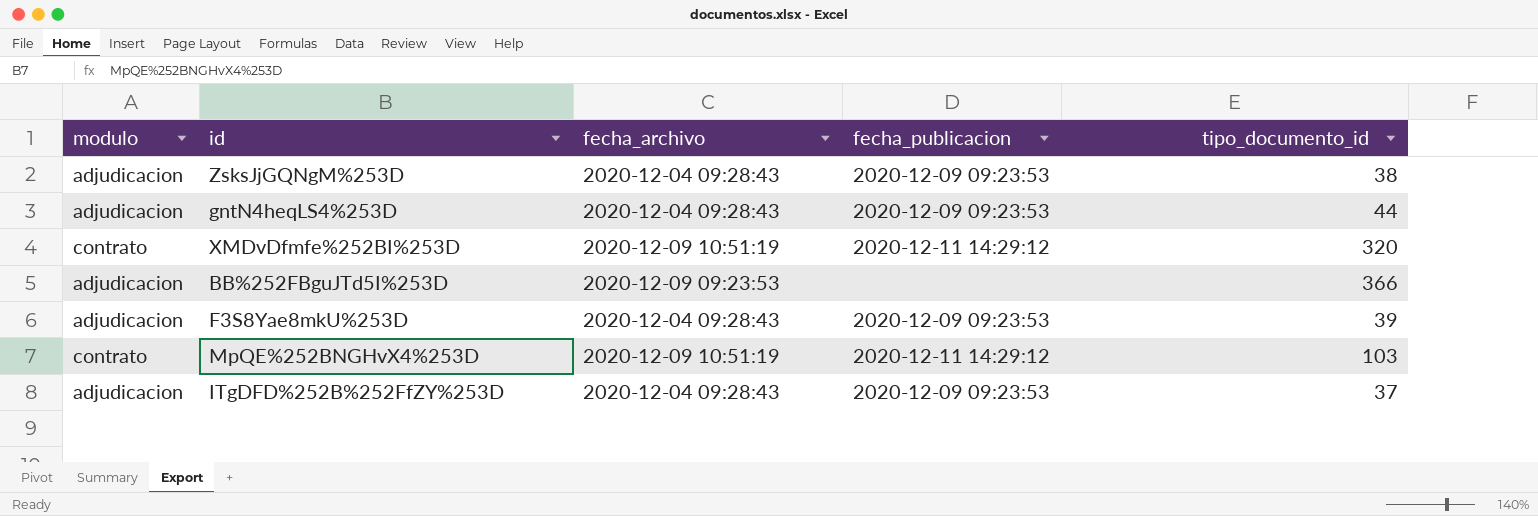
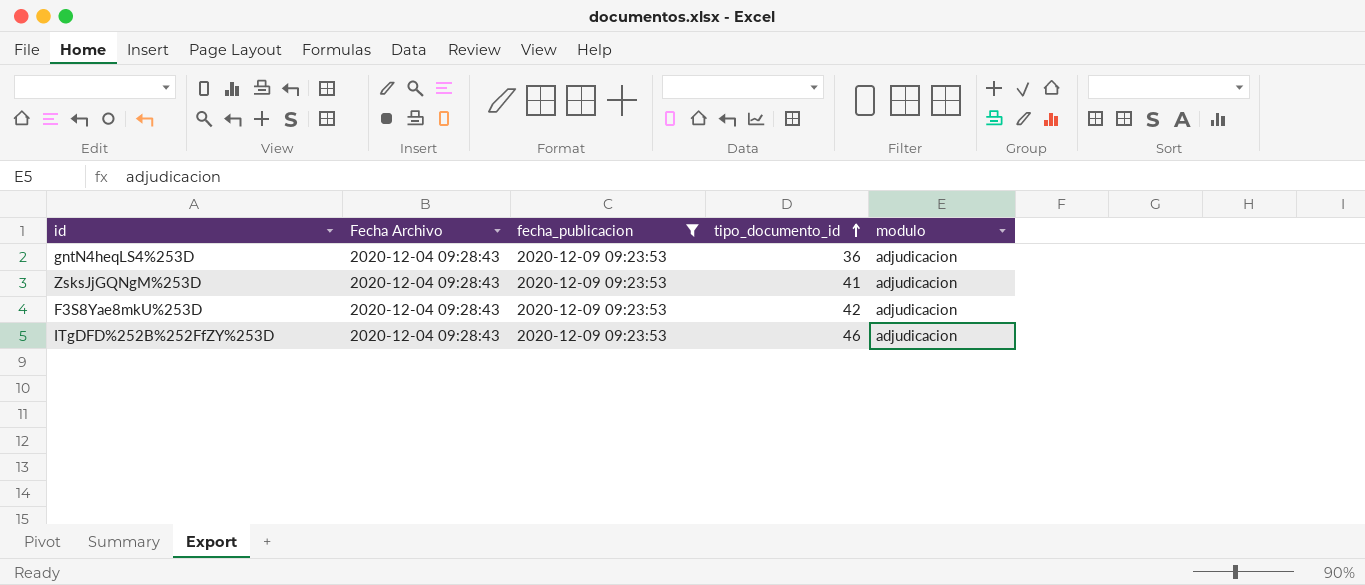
filter: none -> fecha_publicacion = 2020-12-09 09:23:53
row order: none -> tipo_documento_id ascending
column name: fecha_archivo -> Fecha Archivo
column modulo | position: 1 -> 5
gntN4heqLS4%253D | tipo_documento_id: 44 -> 36
ZsksJjGQNgM%253D | tipo_documento_id: 38 -> 41
F3S8Yae8mkU%253D | tipo_documento_id: 39 -> 42
ITgDFD%252B%252FfZY%253D | tipo_documento_id: 37 -> 46

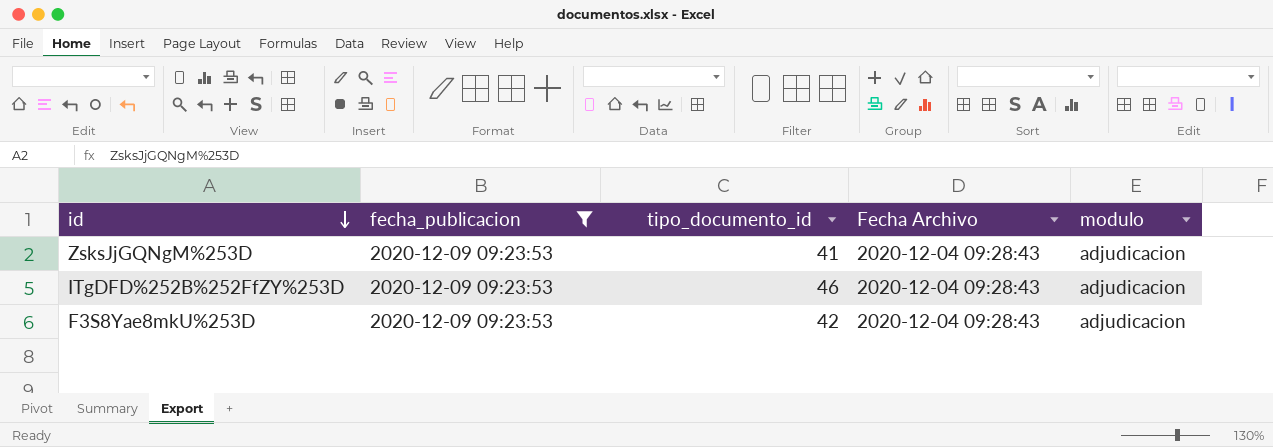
row order: tipo_documento_id ascending -> id descending
column Fecha Archivo | position: 2 -> 4
row gntN4heqLS4%253D: 2020-12-04 09:28:43 | 2020-12-09 09:23:53 | 36 | adjudicacion -> none

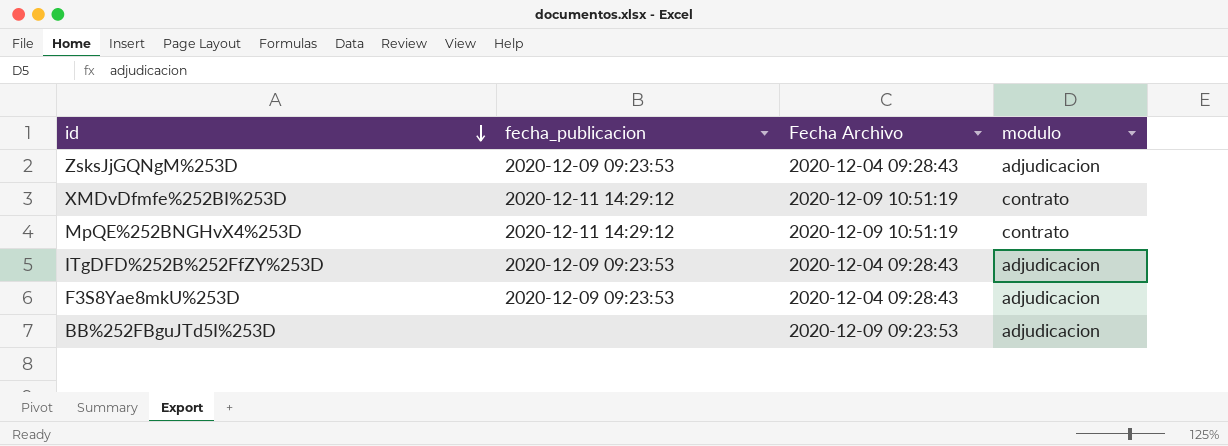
filter: fecha_publicacion = 2020-12-09 09:23:53 -> none
column tipo_documento_id | position: 3 -> none

